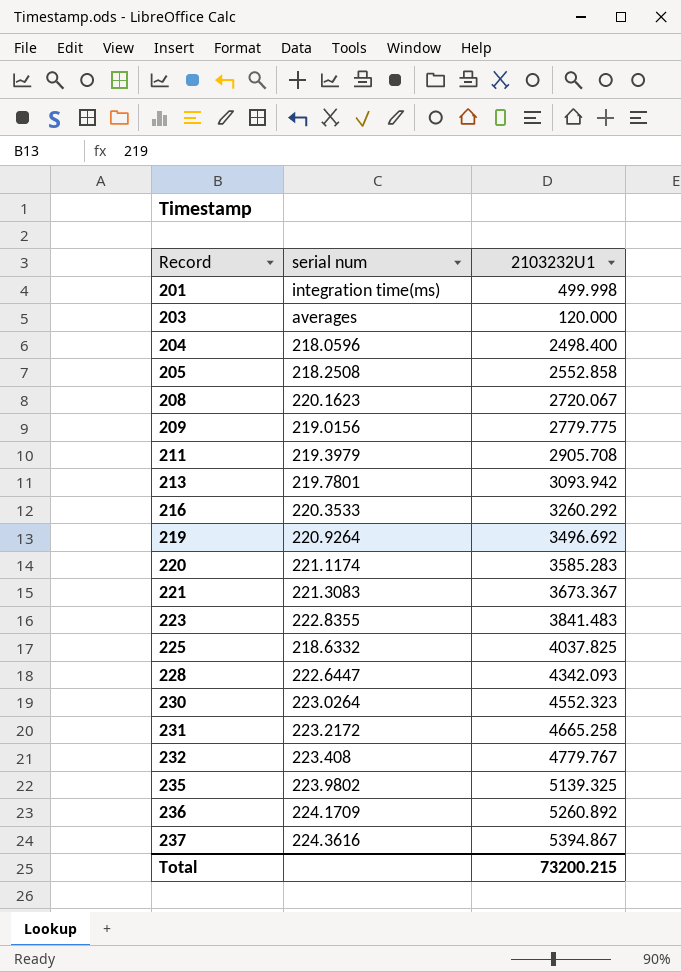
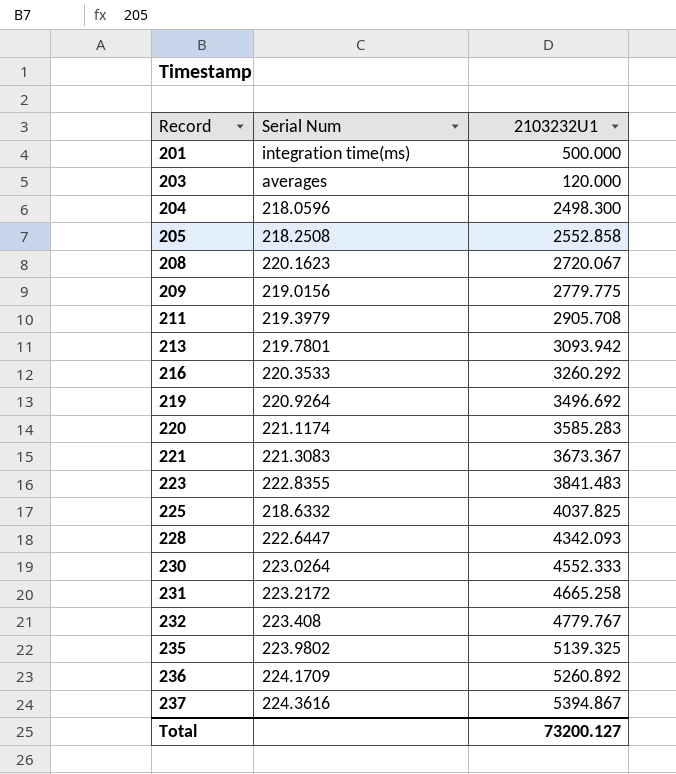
column name: serial num -> Serial Num
201 | 2103232U1: 499.998 -> 500.000
204 | 2103232U1: 2498.400 -> 2498.300
230 | 2103232U1: 4552.323 -> 4552.333
Total | 2103232U1: 73200.215 -> 73200.127

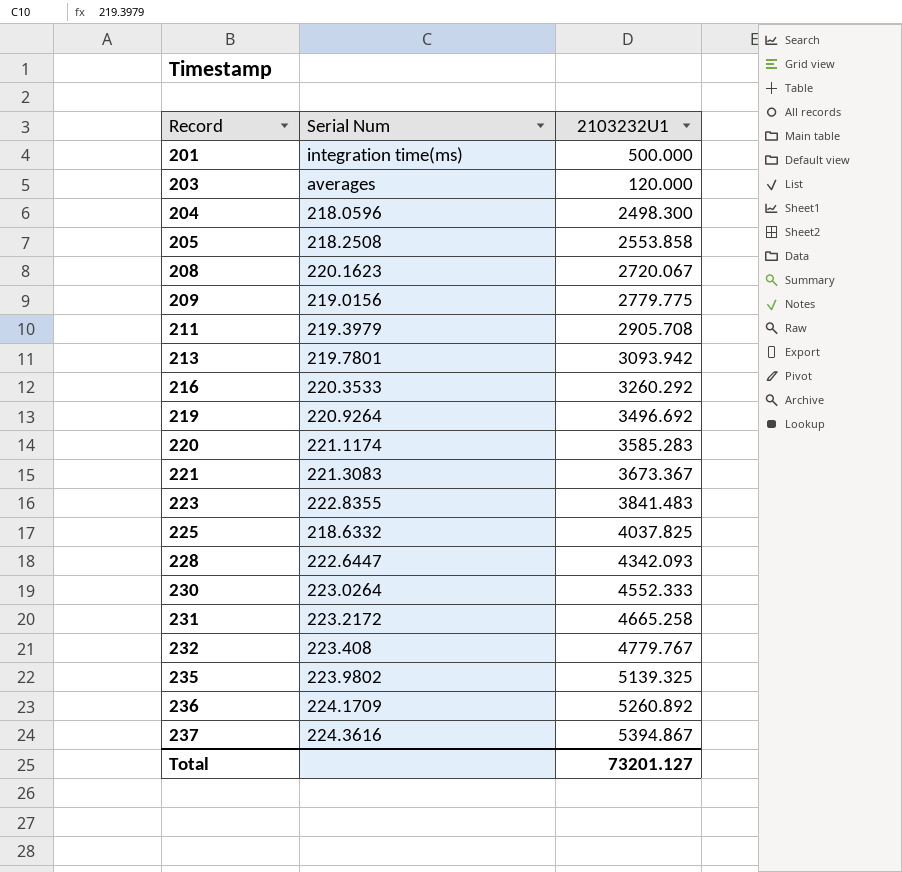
205 | 2103232U1: 2552.858 -> 2553.858
Total | 2103232U1: 73200.127 -> 73201.127

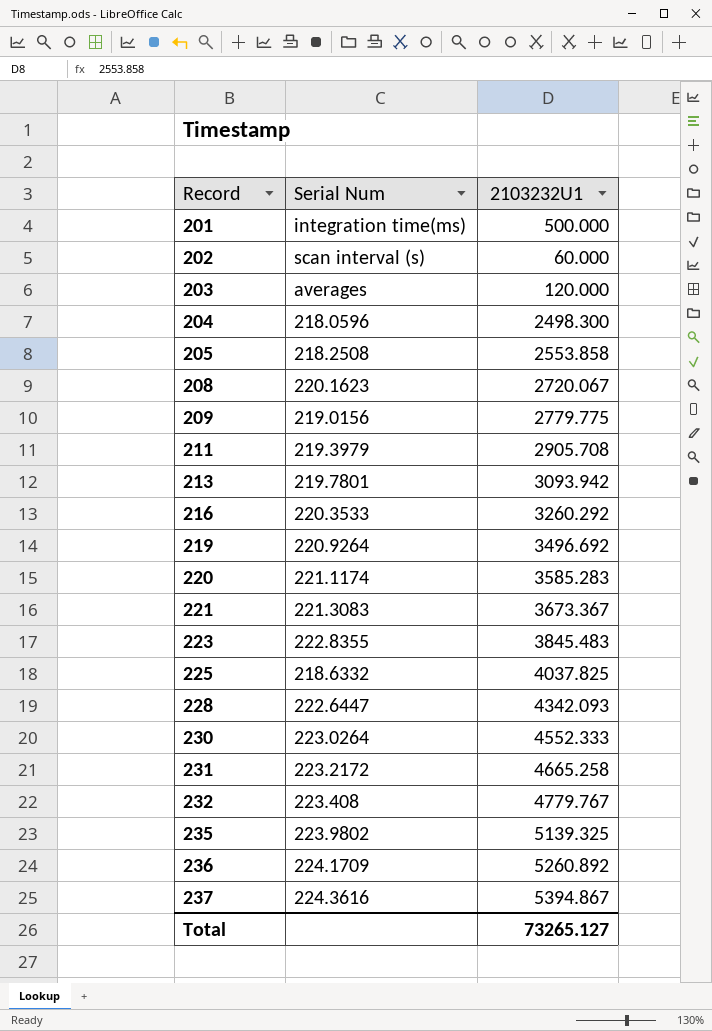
row 202: none -> scan interval (s) | 60.000
223 | 2103232U1: 3841.483 -> 3845.483
Total | 2103232U1: 73201.127 -> 73265.127

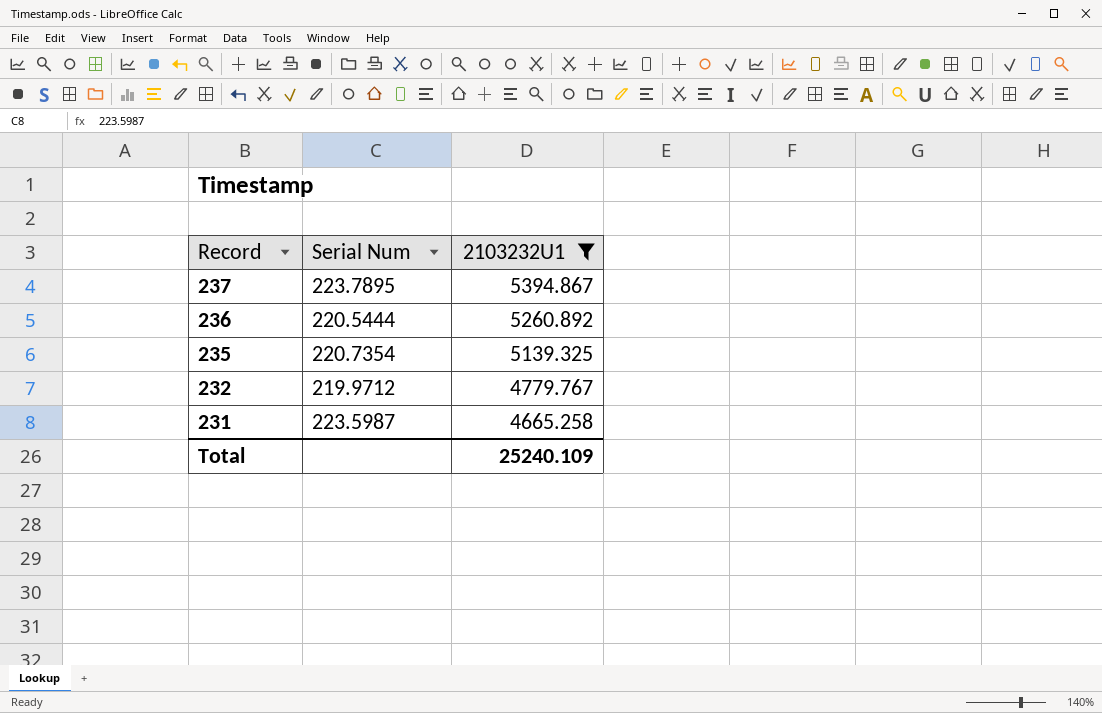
filter: none -> 2103232U1 >= 4665.258
row order: Record ascending -> Record descending
237 | Serial Num: 224.3616 -> 223.7895
236 | Serial Num: 224.1709 -> 220.5444
235 | Serial Num: 223.9802 -> 220.7354
232 | Serial Num: 223.408 -> 219.9712
231 | Serial Num: 223.2172 -> 223.5987
Total | 2103232U1: 73265.127 -> 25240.109

